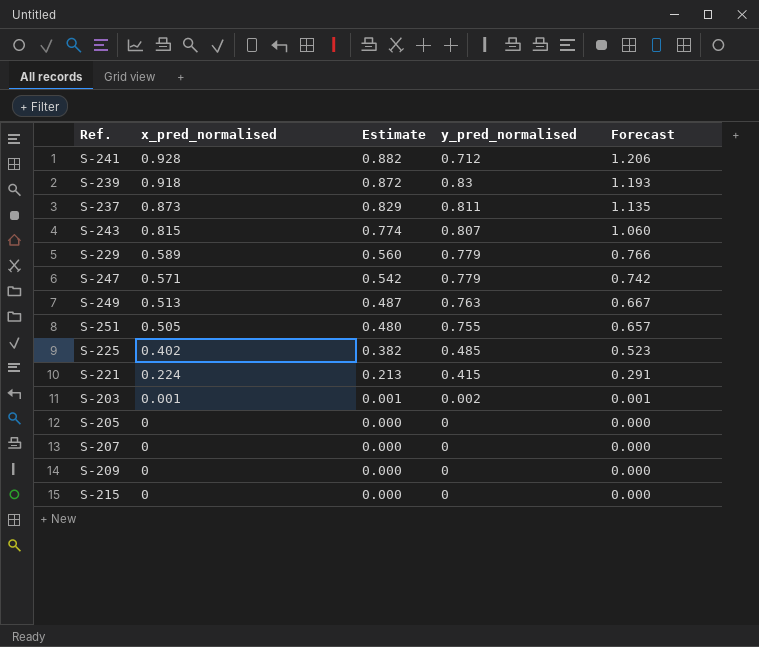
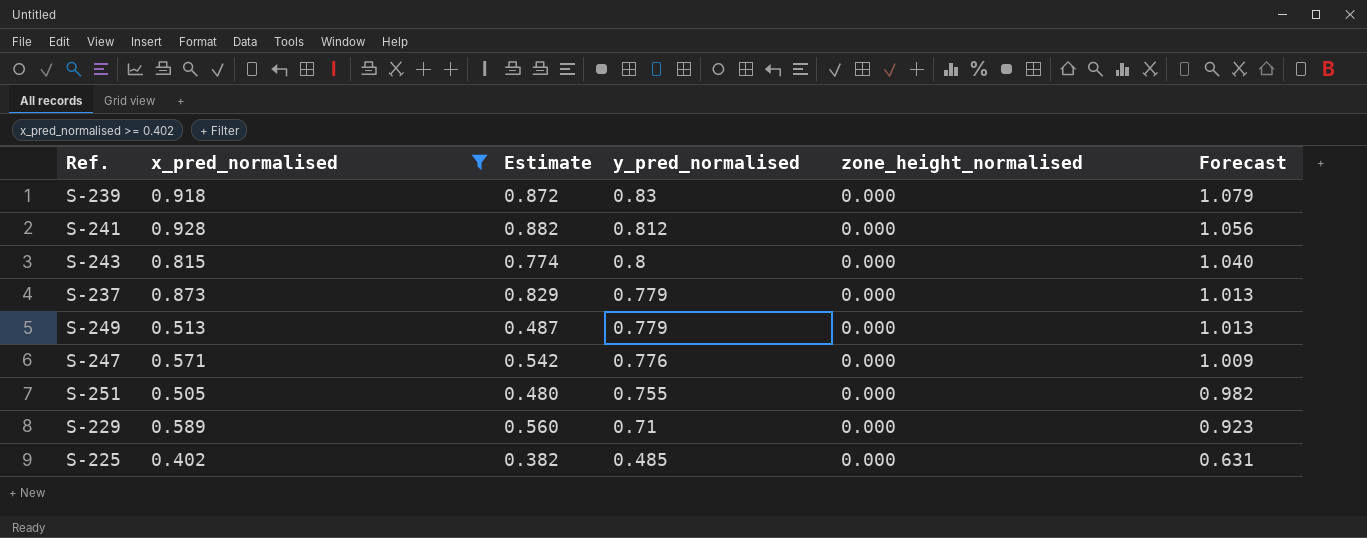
filter: none -> x_pred_normalised >= 0.402
row order: x_pred_normalised descending -> y_pred_normalised descending
column zone_height_normalised | position: none -> 5
column Forecast | formula: [x_pred_normalised] * 1.3 -> [y_pred_normalised] * 1.3
S-241 | y_pred_normalised: 0.712 -> 0.812
S-243 | y_pred_normalised: 0.807 -> 0.8
S-237 | y_pred_normalised: 0.811 -> 0.779
S-249 | y_pred_normalised: 0.763 -> 0.779
S-247 | y_pred_normalised: 0.779 -> 0.776
S-229 | y_pred_normalised: 0.779 -> 0.71

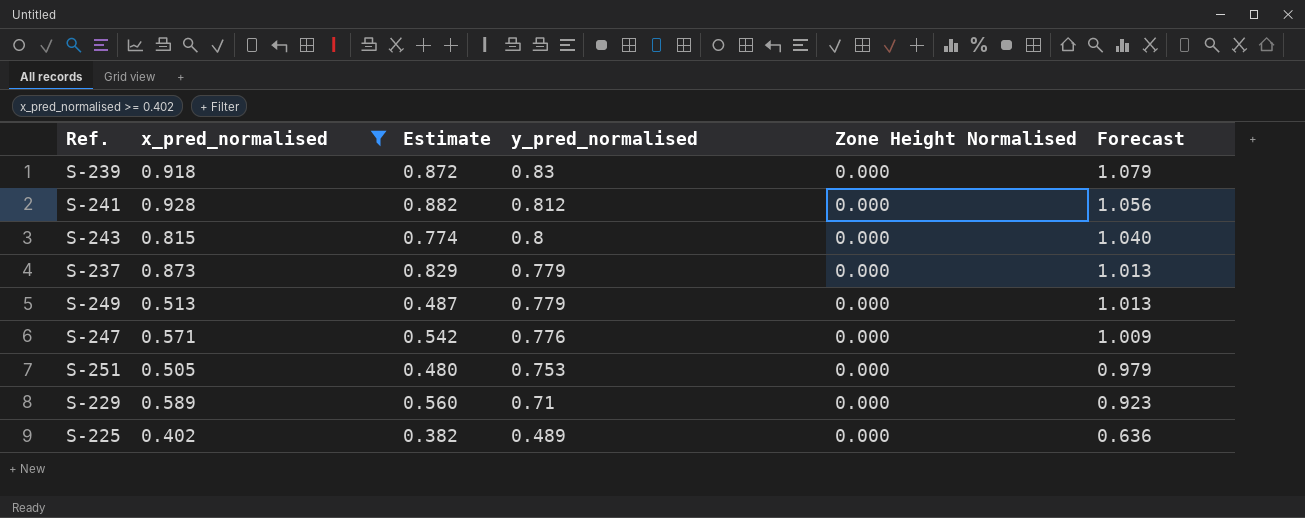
column name: zone_height_normalised -> Zone Height Normalised
S-251 | y_pred_normalised: 0.755 -> 0.753
S-251 | Forecast: 0.982 -> 0.979
S-225 | y_pred_normalised: 0.485 -> 0.489
S-225 | Forecast: 0.631 -> 0.636

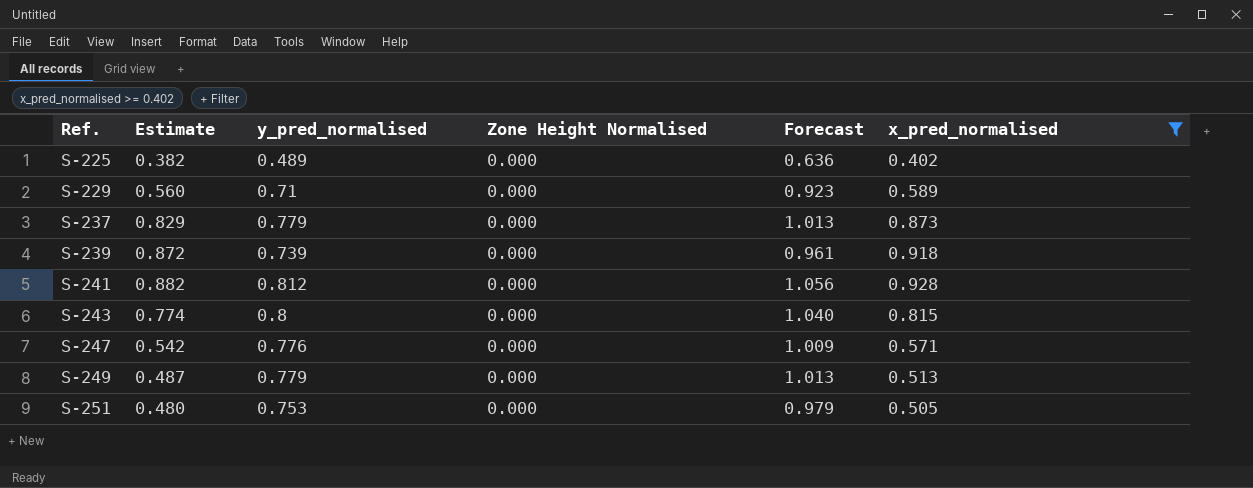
row order: y_pred_normalised descending -> Ref. ascending
column x_pred_normalised | position: 2 -> 6
S-239 | y_pred_normalised: 0.83 -> 0.739
S-239 | Forecast: 1.079 -> 0.961

